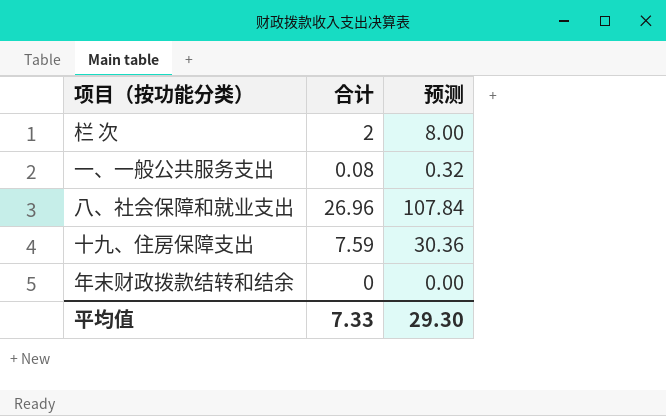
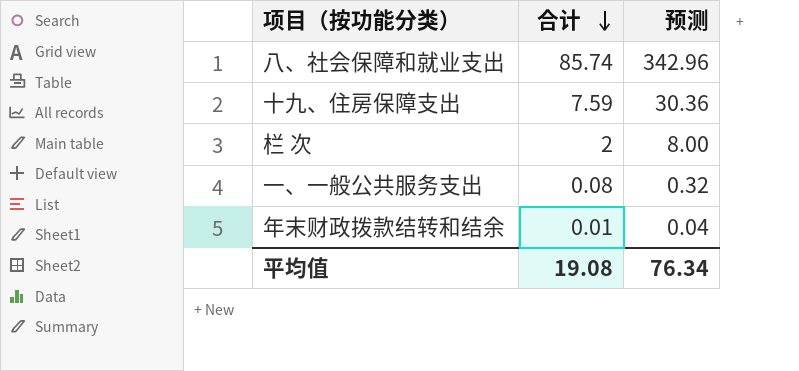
row order: none -> 合计 descending
八、社会保障和就业支出 | 合计: 26.96 -> 85.74
八、社会保障和就业支出 | 预测: 107.84 -> 342.96
年末财政拨款结转和结余 | 合计: 0 -> 0.01
年末财政拨款结转和结余 | 预测: 0.00 -> 0.04
平均值 | 合计: 7.33 -> 19.08
平均值 | 预测: 29.30 -> 76.34

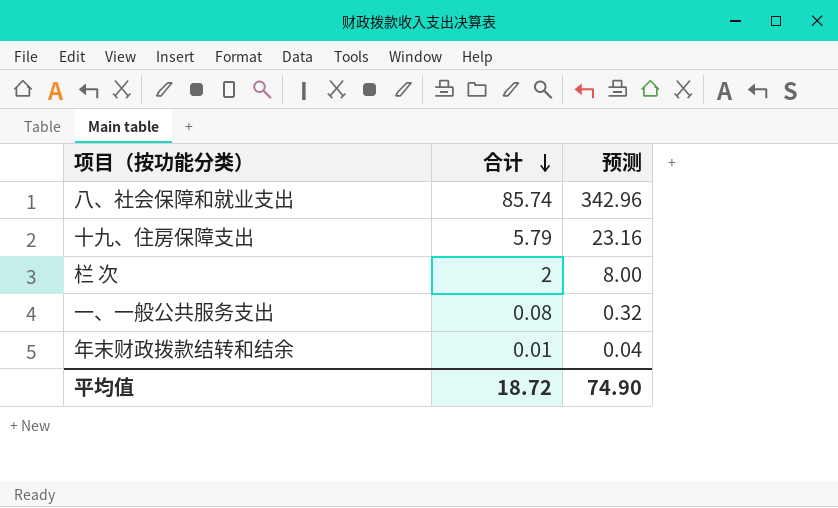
十九、住房保障支出 | 合计: 7.59 -> 5.79
十九、住房保障支出 | 预测: 30.36 -> 23.16
平均值 | 合计: 19.08 -> 18.72
平均值 | 预测: 76.34 -> 74.90

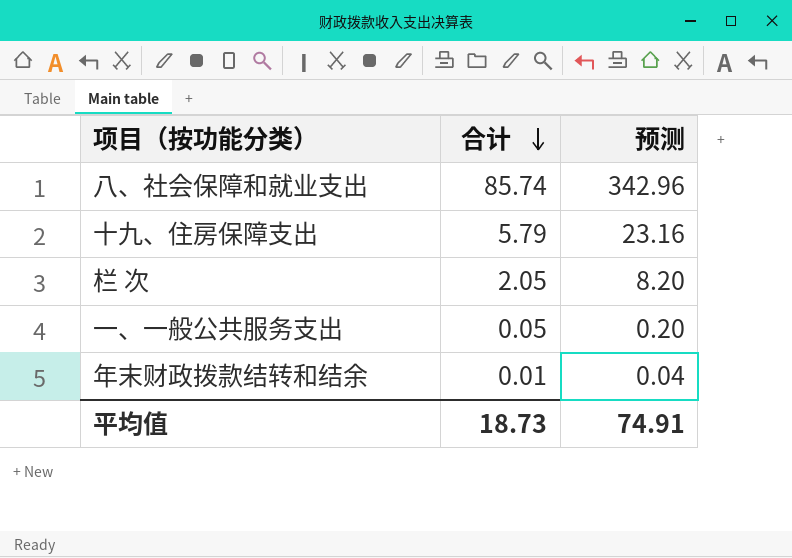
栏 次 | 合计: 2 -> 2.05
栏 次 | 预测: 8.00 -> 8.20
一、一般公共服务支出 | 合计: 0.08 -> 0.05
一、一般公共服务支出 | 预测: 0.32 -> 0.20
平均值 | 合计: 18.72 -> 18.73
平均值 | 预测: 74.90 -> 74.91

